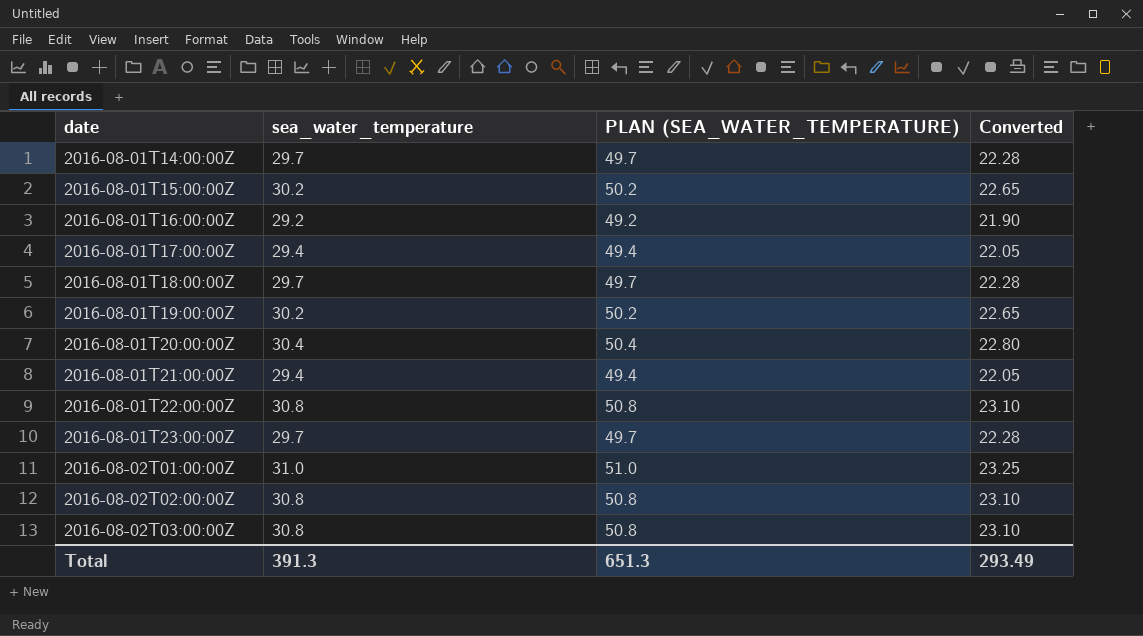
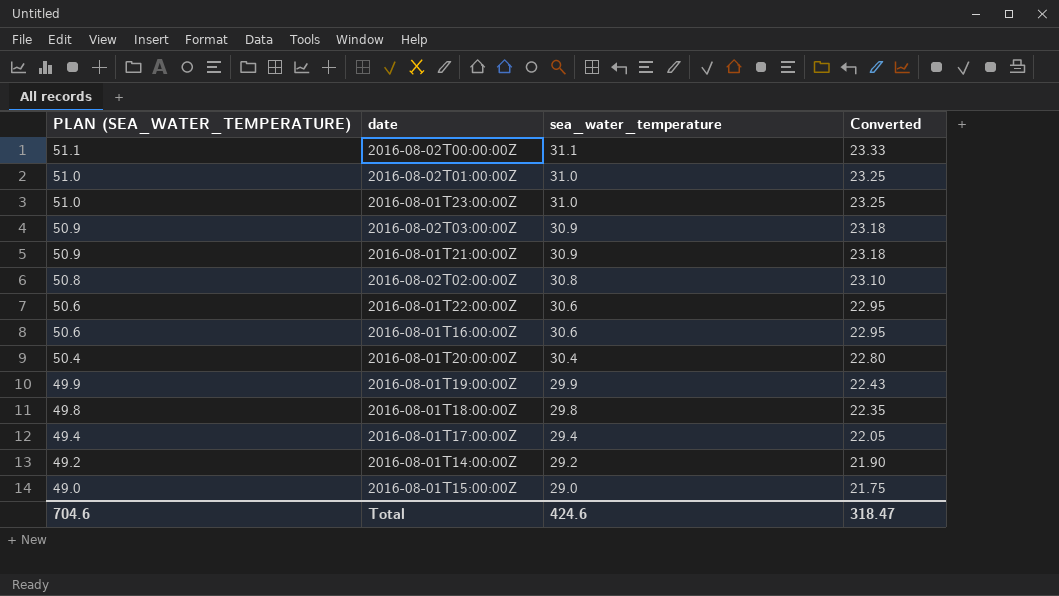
row order: date ascending -> PLAN (SEA_WATER_TEMPERATURE) descending
column PLAN (SEA_WATER_TEMPERATURE) | position: 3 -> 1
row 2016-08-02T00:00:00Z: none -> 51.1 | 31.1 | 23.33
2016-08-01T23:00:00Z | PLAN (SEA_WATER_TEMPERATURE): 49.7 -> 51.0
2016-08-01T23:00:00Z | sea_water_temperature: 29.7 -> 31.0
2016-08-01T23:00:00Z | Converted: 22.28 -> 23.25
2016-08-02T03:00:00Z | PLAN (SEA_WATER_TEMPERATURE): 50.8 -> 50.9
2016-08-02T03:00:00Z | sea_water_temperature: 30.8 -> 30.9
2016-08-02T03:00:00Z | Converted: 23.10 -> 23.18
2016-08-01T21:00:00Z | PLAN (SEA_WATER_TEMPERATURE): 49.4 -> 50.9
2016-08-01T21:00:00Z | sea_water_temperature: 29.4 -> 30.9
2016-08-01T21:00:00Z | Converted: 22.05 -> 23.18
2016-08-01T22:00:00Z | PLAN (SEA_WATER_TEMPERATURE): 50.8 -> 50.6
2016-08-01T22:00:00Z | sea_water_temperature: 30.8 -> 30.6
2016-08-01T22:00:00Z | Converted: 23.10 -> 22.95
2016-08-01T16:00:00Z | PLAN (SEA_WATER_TEMPERATURE): 49.2 -> 50.6
2016-08-01T16:00:00Z | sea_water_temperature: 29.2 -> 30.6
2016-08-01T16:00:00Z | Converted: 21.90 -> 22.95
2016-08-01T19:00:00Z | PLAN (SEA_WATER_TEMPERATURE): 50.2 -> 49.9
2016-08-01T19:00:00Z | sea_water_temperature: 30.2 -> 29.9
2016-08-01T19:00:00Z | Converted: 22.65 -> 22.43
2016-08-01T18:00:00Z | PLAN (SEA_WATER_TEMPERATURE): 49.7 -> 49.8
2016-08-01T18:00:00Z | sea_water_temperature: 29.7 -> 29.8
2016-08-01T18:00:00Z | Converted: 22.28 -> 22.35
2016-08-01T14:00:00Z | PLAN (SEA_WATER_TEMPERATURE): 49.7 -> 49.2
2016-08-01T14:00:00Z | sea_water_temperature: 29.7 -> 29.2
2016-08-01T14:00:00Z | Converted: 22.28 -> 21.90
2016-08-01T15:00:00Z | PLAN (SEA_WATER_TEMPERATURE): 50.2 -> 49.0
2016-08-01T15:00:00Z | sea_water_temperature: 30.2 -> 29.0
2016-08-01T15:00:00Z | Converted: 22.65 -> 21.75
Total | PLAN (SEA_WATER_TEMPERATURE): 651.3 -> 704.6
Total | sea_water_temperature: 391.3 -> 424.6
Total | Converted: 293.49 -> 318.47

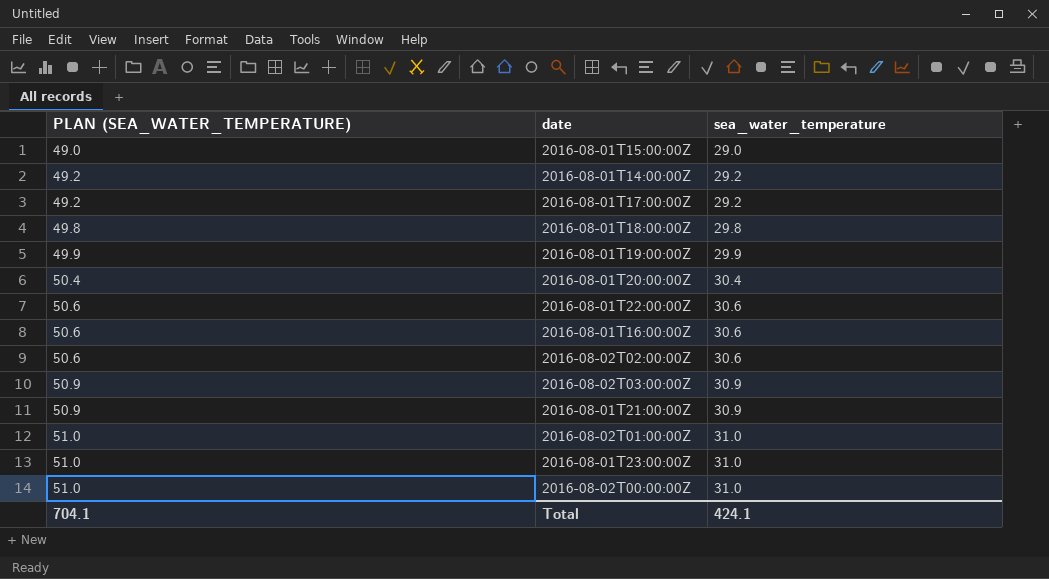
row order: PLAN (SEA_WATER_TEMPERATURE) descending -> PLAN (SEA_WATER_TEMPERATURE) ascending
column Converted | formula: [sea_water_temperature] * 0.75 -> none
2016-08-01T17:00:00Z | PLAN (SEA_WATER_TEMPERATURE): 49.4 -> 49.2
2016-08-01T17:00:00Z | sea_water_temperature: 29.4 -> 29.2
2016-08-02T02:00:00Z | PLAN (SEA_WATER_TEMPERATURE): 50.8 -> 50.6
2016-08-02T02:00:00Z | sea_water_temperature: 30.8 -> 30.6
2016-08-02T00:00:00Z | PLAN (SEA_WATER_TEMPERATURE): 51.1 -> 51.0
2016-08-02T00:00:00Z | sea_water_temperature: 31.1 -> 31.0
Total | PLAN (SEA_WATER_TEMPERATURE): 704.6 -> 704.1
Total | sea_water_temperature: 424.6 -> 424.1

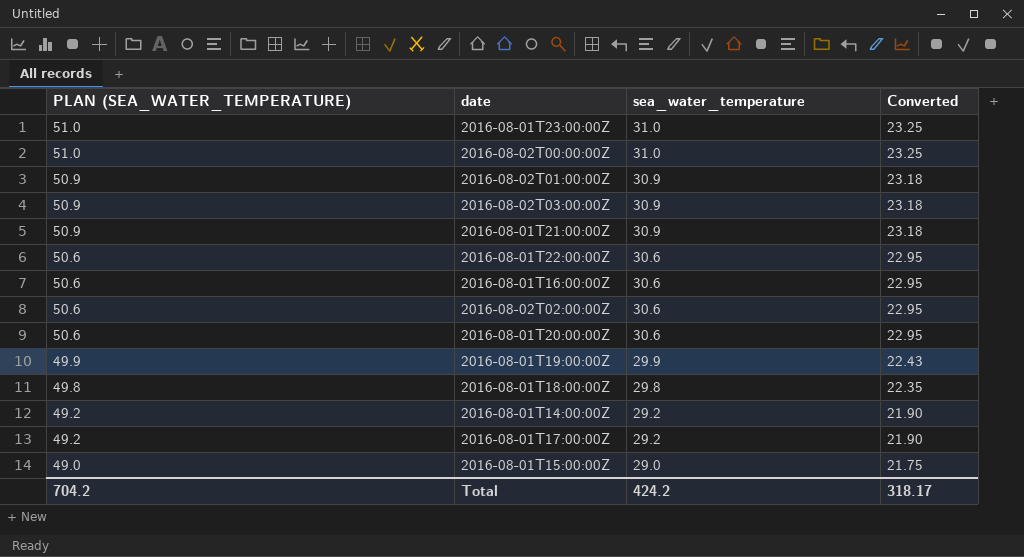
row order: PLAN (SEA_WATER_TEMPERATURE) ascending -> PLAN (SEA_WATER_TEMPERATURE) descending
column Converted | formula: none -> [sea_water_temperature] * 0.75
2016-08-02T01:00:00Z | PLAN (SEA_WATER_TEMPERATURE): 51.0 -> 50.9
2016-08-02T01:00:00Z | sea_water_temperature: 31.0 -> 30.9
2016-08-01T20:00:00Z | PLAN (SEA_WATER_TEMPERATURE): 50.4 -> 50.6
2016-08-01T20:00:00Z | sea_water_temperature: 30.4 -> 30.6
Total | PLAN (SEA_WATER_TEMPERATURE): 704.1 -> 704.2
Total | sea_water_temperature: 424.1 -> 424.2

